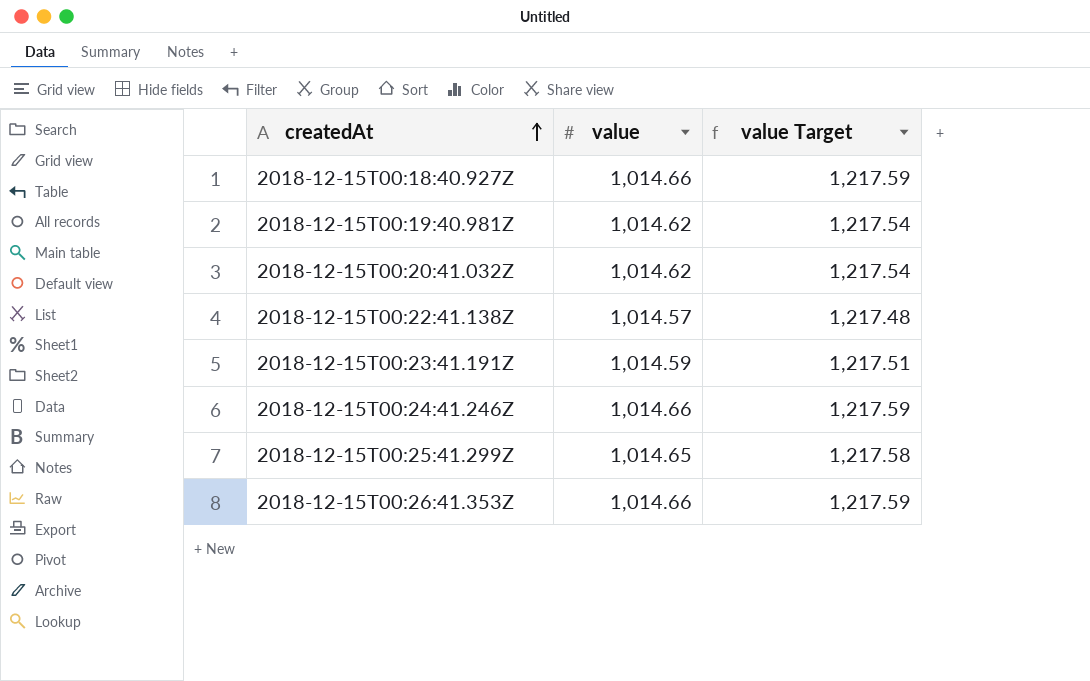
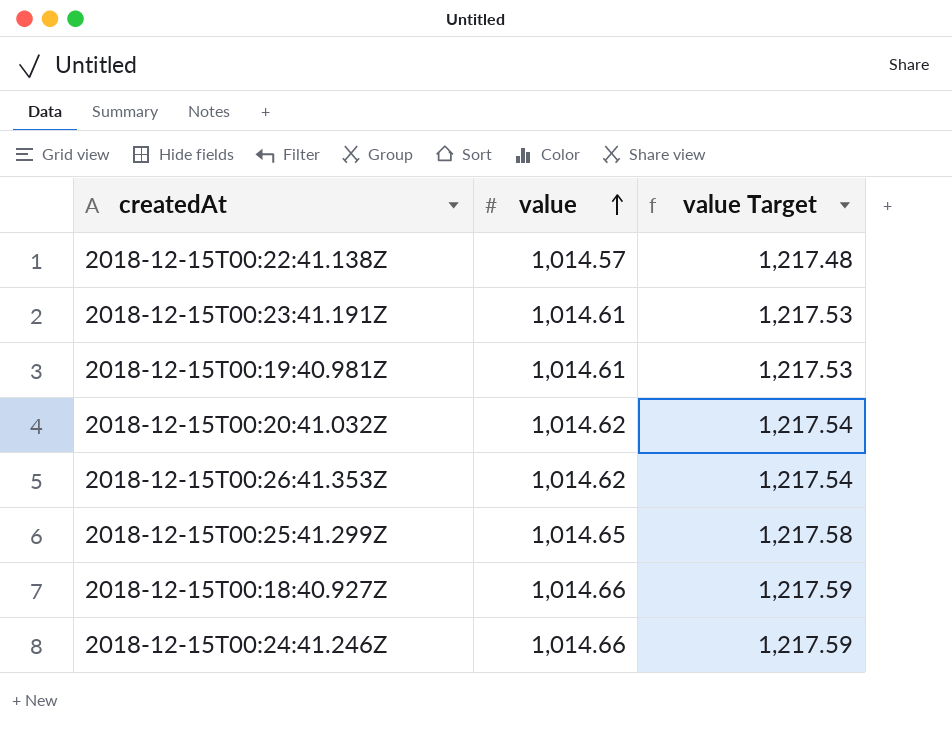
row order: createdAt ascending -> value ascending
2018-12-15T00:23:41.191Z | value: 1,014.59 -> 1,014.61
2018-12-15T00:23:41.191Z | value Target: 1,217.51 -> 1,217.53
2018-12-15T00:19:40.981Z | value: 1,014.62 -> 1,014.61
2018-12-15T00:19:40.981Z | value Target: 1,217.54 -> 1,217.53
2018-12-15T00:26:41.353Z | value: 1,014.66 -> 1,014.62
2018-12-15T00:26:41.353Z | value Target: 1,217.59 -> 1,217.54

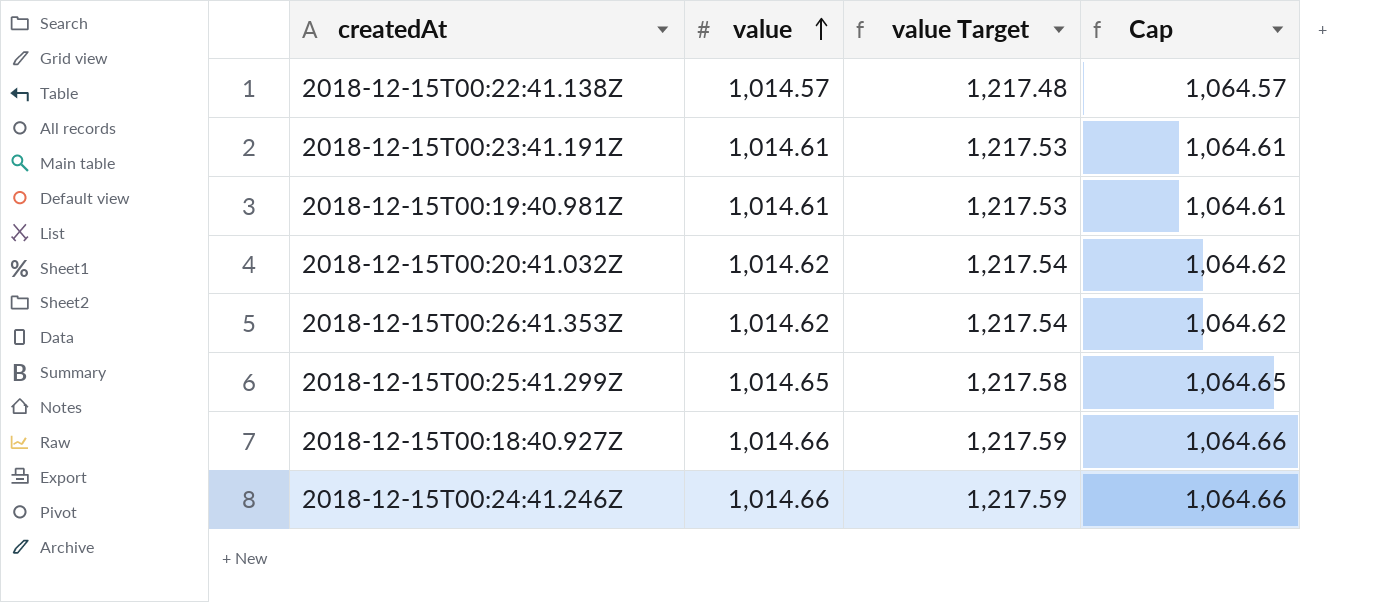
column Cap | formula: none -> [value] + 50

